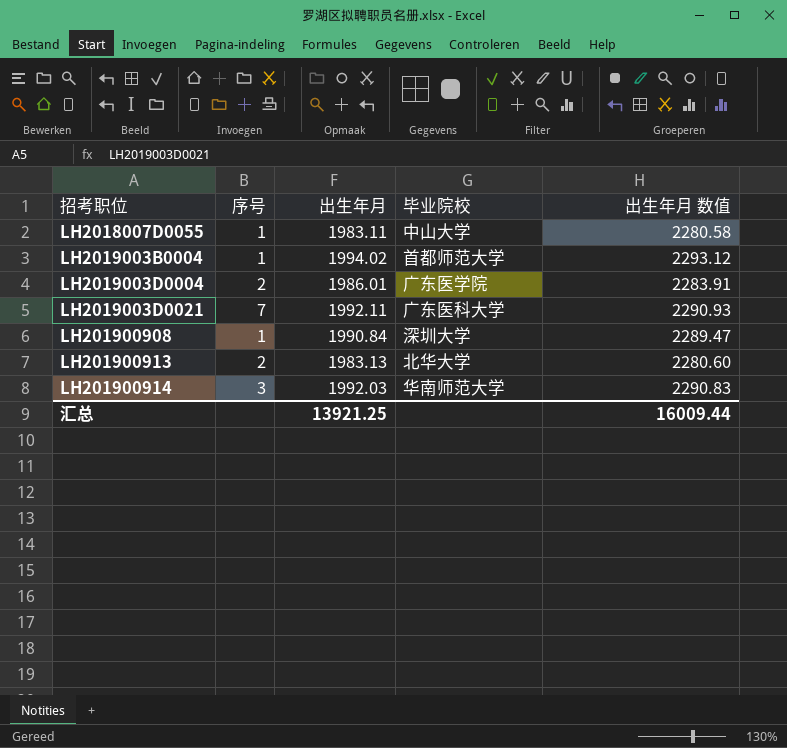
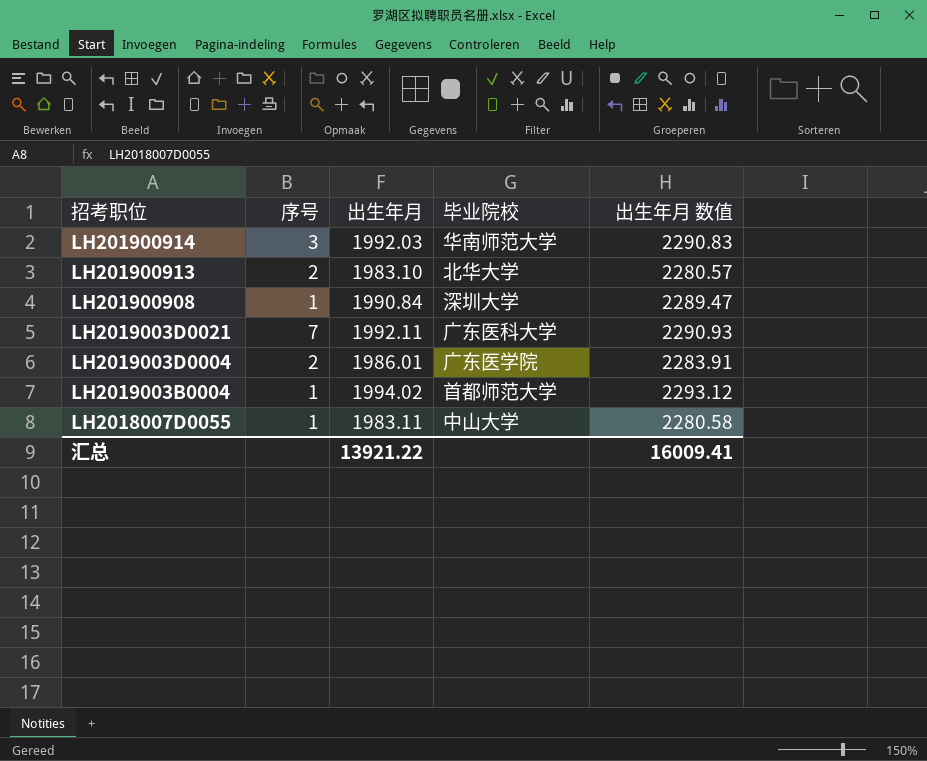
row order: 招考职位 ascending -> 招考职位 descending
LH201900913 | 出生年月: 1983.13 -> 1983.10
LH201900913 | 出生年月 数值: 2280.60 -> 2280.57
汇总 | 出生年月: 13921.25 -> 13921.22
汇总 | 出生年月 数值: 16009.44 -> 16009.41

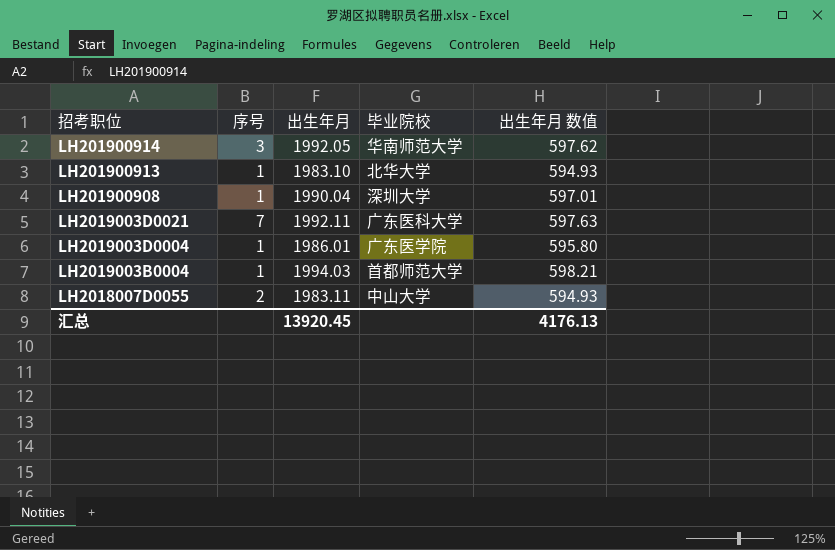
column 出生年月 数值 | formula: [出生年月] * 1.15 -> [出生年月] * 0.3
LH201900914 | 出生年月: 1992.03 -> 1992.05
LH201900913 | 序号: 2 -> 1
LH201900908 | 出生年月: 1990.84 -> 1990.04
LH2019003D0004 | 序号: 2 -> 1
LH2019003B0004 | 出生年月: 1994.02 -> 1994.03
LH2018007D0055 | 序号: 1 -> 2
汇总 | 出生年月: 13921.22 -> 13920.45
汇总 | 出生年月 数值: 16009.41 -> 4176.13

